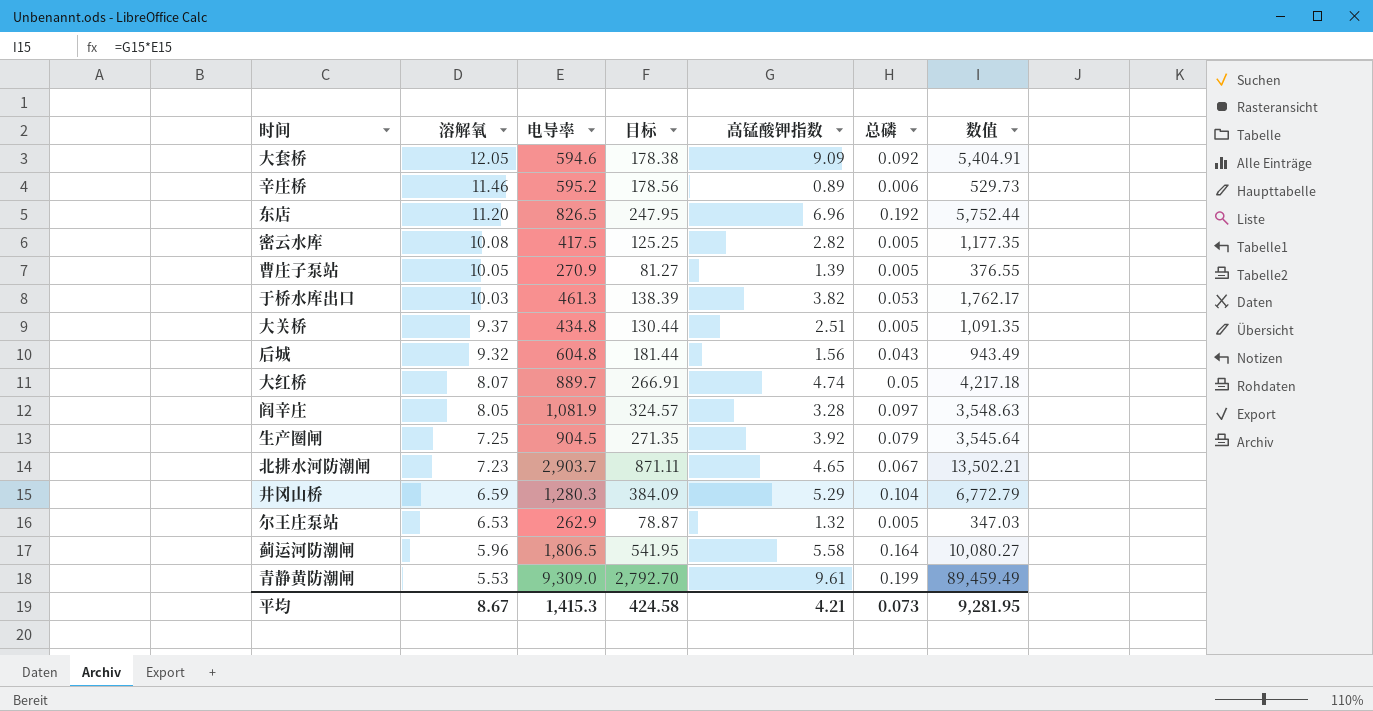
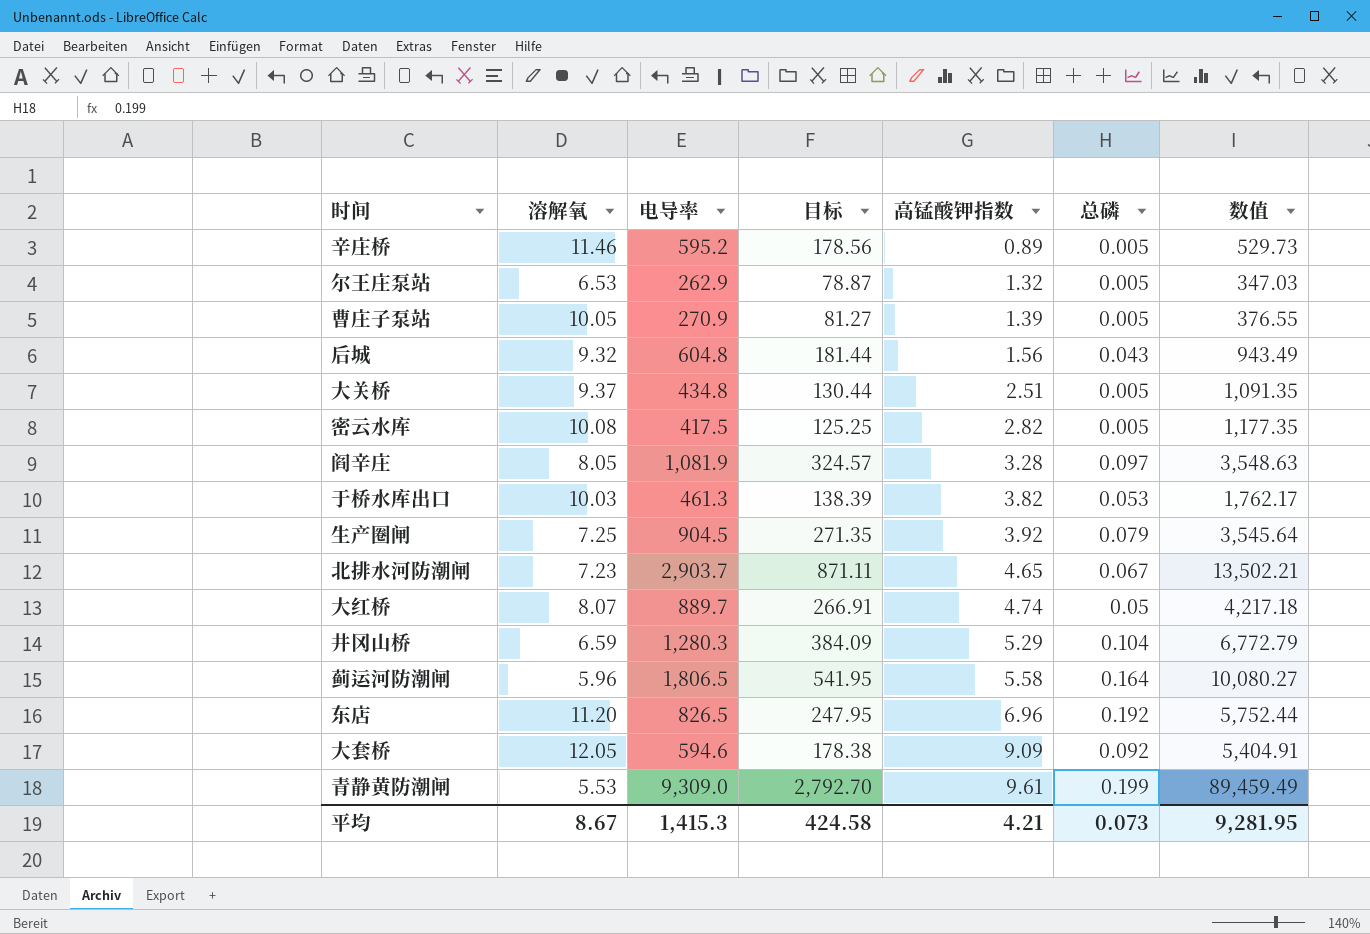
row order: 溶解氧 descending -> 高锰酸钾指数 ascending
辛庄桥 | 总磷: 0.006 -> 0.005

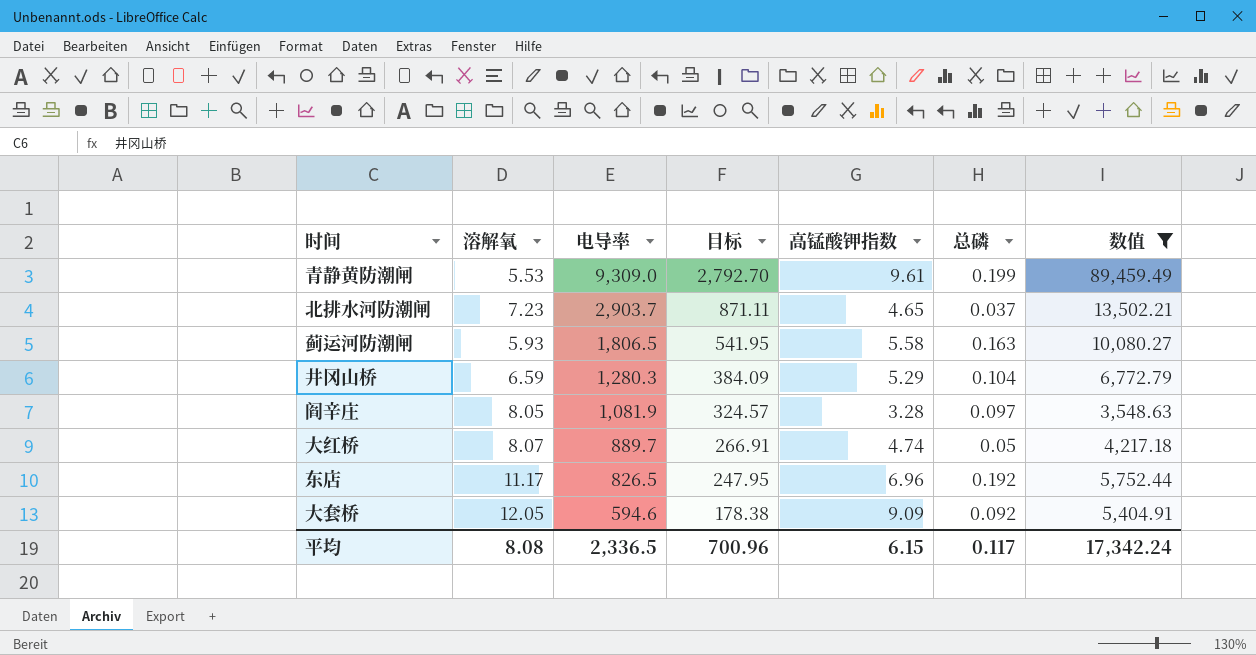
filter: none -> 数值 >= 3,548.63
row order: 高锰酸钾指数 ascending -> 电导率 descending
北排水河防潮闸 | 总磷: 0.067 -> 0.037
蓟运河防潮闸 | 溶解氧: 5.96 -> 5.93
蓟运河防潮闸 | 总磷: 0.164 -> 0.163
东店 | 溶解氧: 11.20 -> 11.17
平均 | 溶解氧: 8.67 -> 8.08
平均 | 电导率: 1,415.3 -> 2,336.5
平均 | 目标: 424.58 -> 700.96
平均 | 高锰酸钾指数: 4.21 -> 6.15
平均 | 总磷: 0.073 -> 0.117
平均 | 数值: 9,281.95 -> 17,342.24

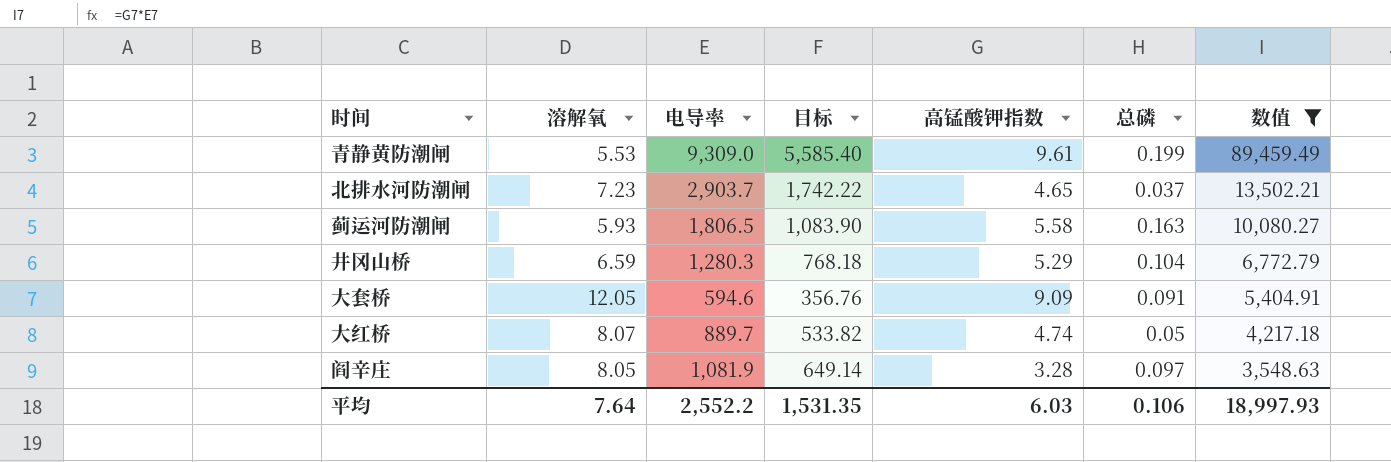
row order: 电导率 descending -> 数值 descending
column 目标 | formula: [电导率] * 0.3 -> [电导率] * 0.6
row 东店: 11.17 | 826.5 | 247.95 | 6.96 | 0.192 | 5,752.44 -> none
大套桥 | 总磷: 0.092 -> 0.091
平均 | 溶解氧: 8.08 -> 7.64
平均 | 电导率: 2,336.5 -> 2,552.2
平均 | 目标: 700.96 -> 1,531.35
平均 | 高锰酸钾指数: 6.15 -> 6.03
平均 | 总磷: 0.117 -> 0.106
平均 | 数值: 17,342.24 -> 18,997.93

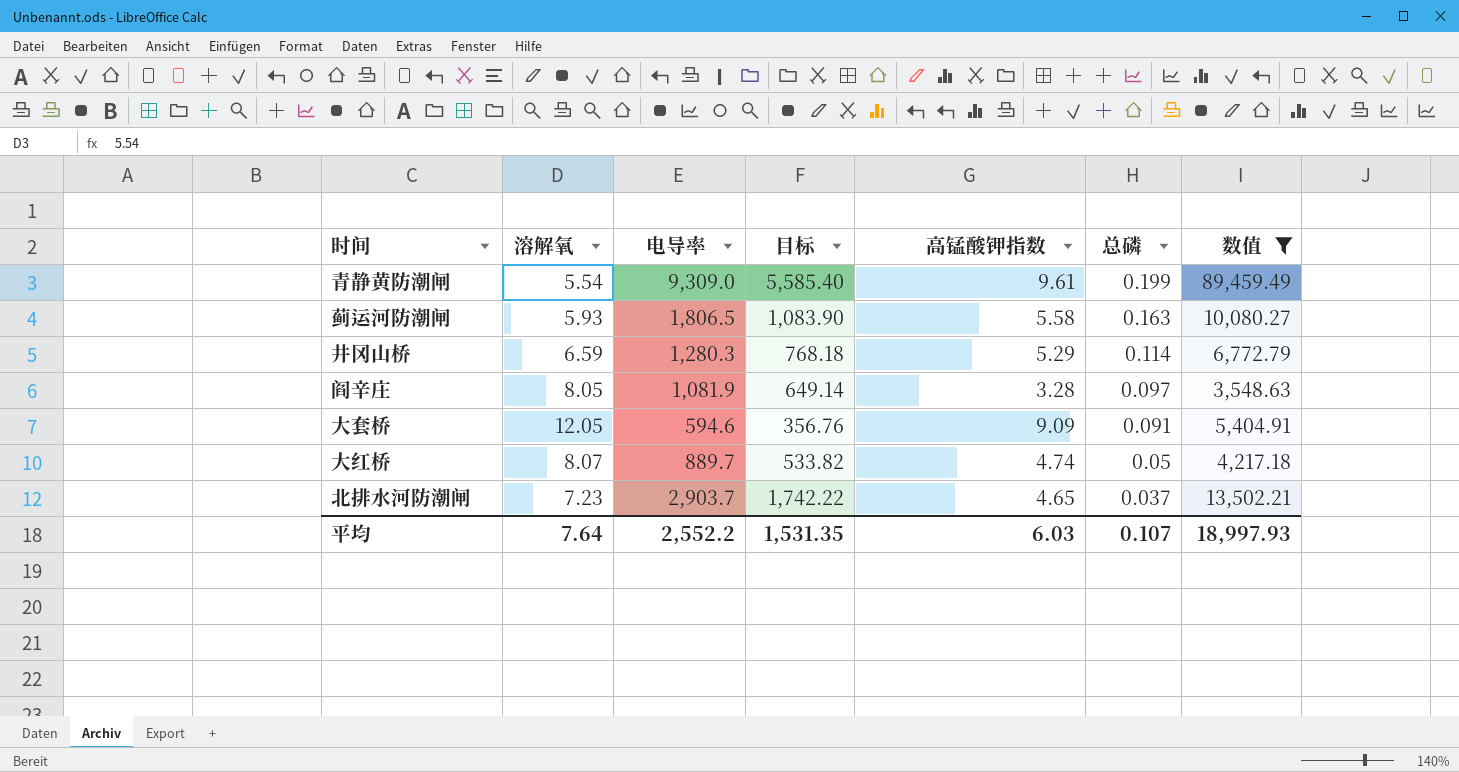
row order: 数值 descending -> 总磷 descending
青静黄防潮闸 | 溶解氧: 5.53 -> 5.54
井冈山桥 | 总磷: 0.104 -> 0.114
平均 | 总磷: 0.106 -> 0.107

